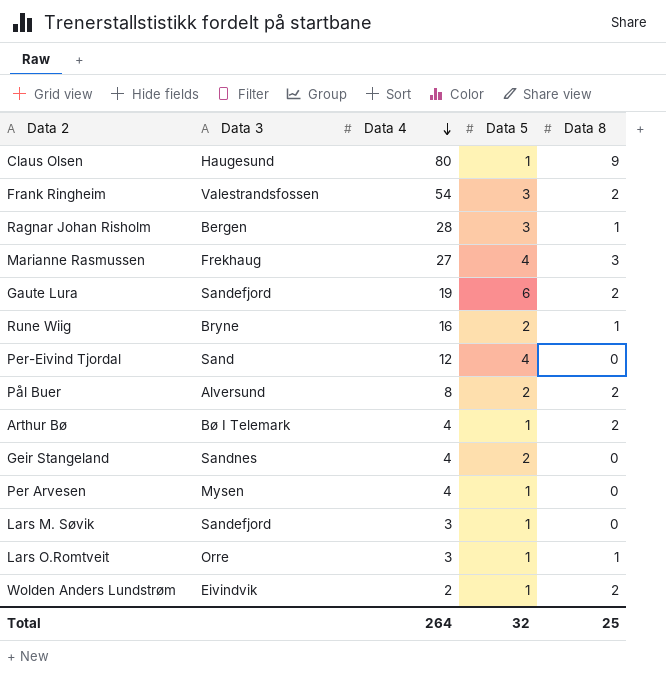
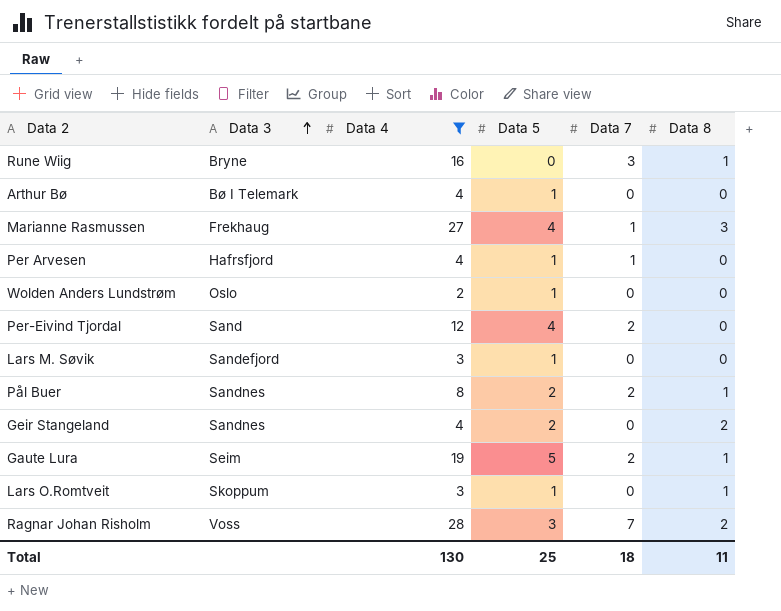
filter: none -> Data 4 <= 28
row order: Data 4 descending -> Data 3 ascending
column Data 7 | position: none -> 5
Rune Wiig | Data 5: 2 -> 0
Arthur Bø | Data 8: 2 -> 0
Per Arvesen | Data 3: Mysen -> Hafrsfjord
Wolden Anders Lundstrøm | Data 3: Eivindvik -> Oslo
Wolden Anders Lundstrøm | Data 8: 2 -> 0
Pål Buer | Data 3: Alversund -> Sandnes
Pål Buer | Data 8: 2 -> 1
Geir Stangeland | Data 8: 0 -> 2
Gaute Lura | Data 3: Sandefjord -> Seim
Gaute Lura | Data 5: 6 -> 5
Gaute Lura | Data 8: 2 -> 1
Lars O.Romtveit | Data 3: Orre -> Skoppum
Ragnar Johan Risholm | Data 3: Bergen -> Voss
Ragnar Johan Risholm | Data 8: 1 -> 2
Total | Data 4: 264 -> 130
Total | Data 5: 32 -> 25
Total | Data 8: 25 -> 11

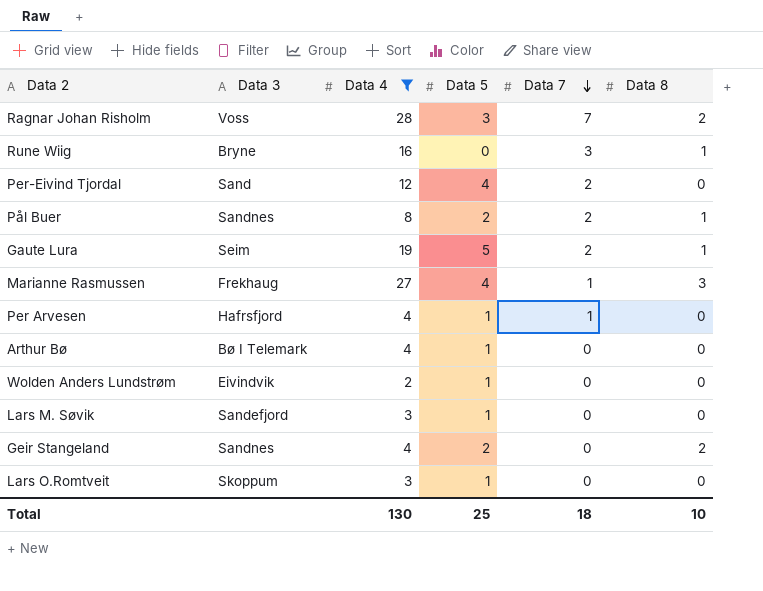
row order: Data 3 ascending -> Data 7 descending
Wolden Anders Lundstrøm | Data 3: Oslo -> Eivindvik
Lars O.Romtveit | Data 8: 1 -> 0
Total | Data 8: 11 -> 10

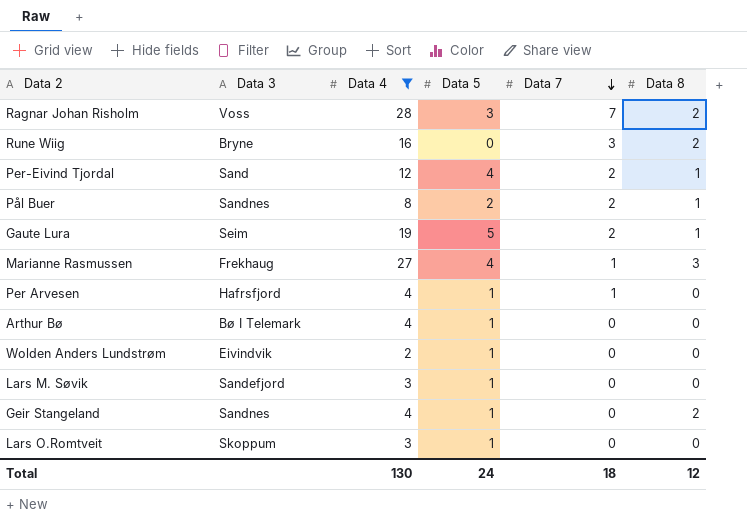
Rune Wiig | Data 8: 1 -> 2
Per-Eivind Tjordal | Data 8: 0 -> 1
Geir Stangeland | Data 5: 2 -> 1
Total | Data 5: 25 -> 24
Total | Data 8: 10 -> 12

